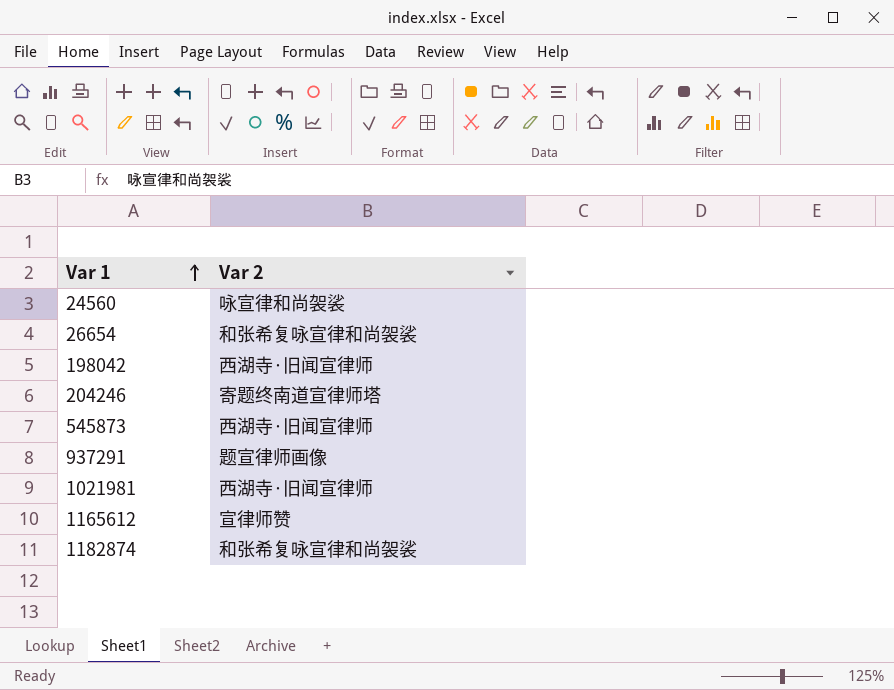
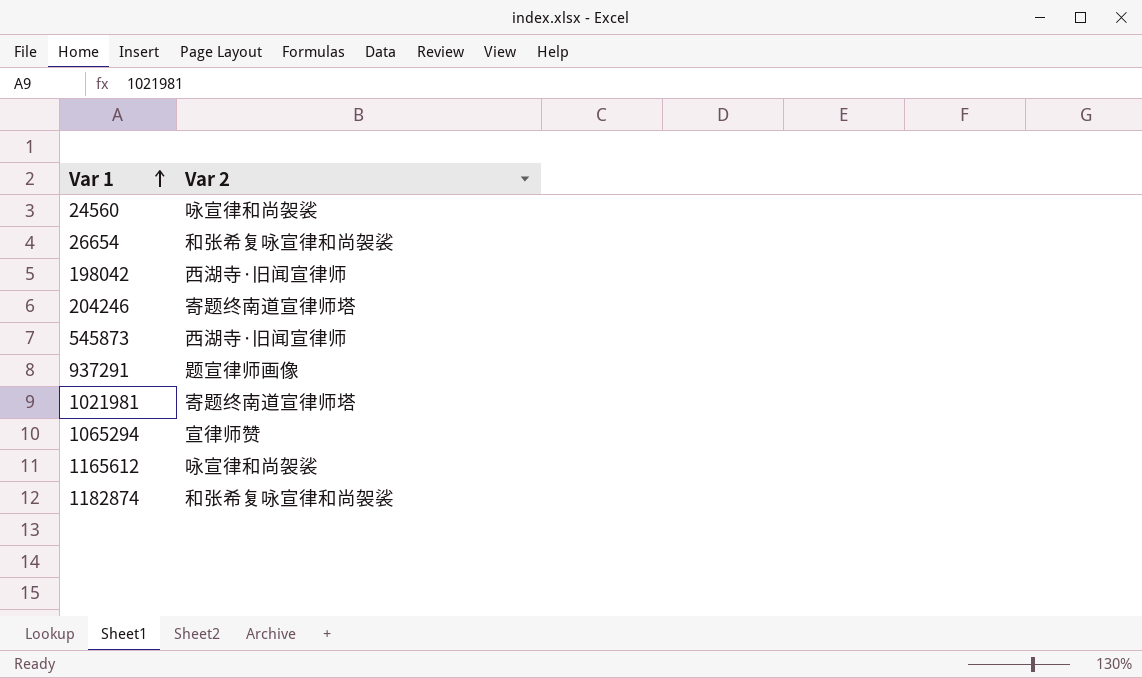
1021981 | Var 2: 西湖寺·旧闻宣律师 -> 寄题终南道宣律师塔
row 1065294: none -> 宣律师赞
1165612 | Var 2: 宣律师赞 -> 咏宣律和尚袈裟

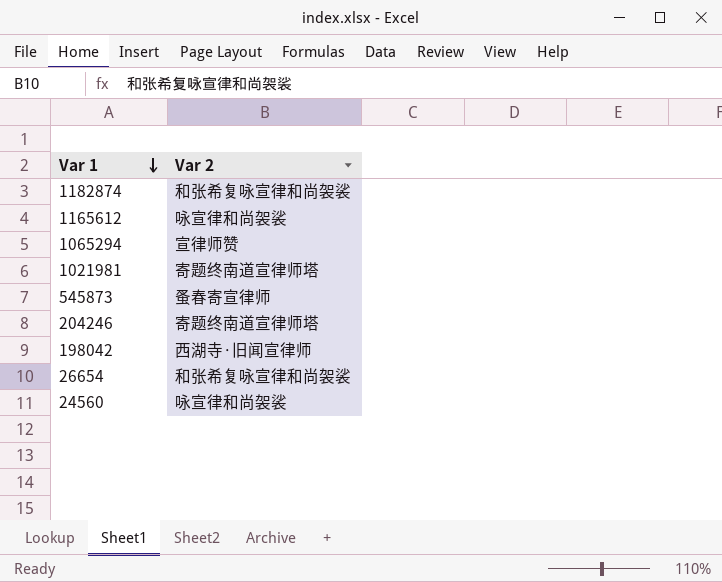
row order: Var 1 ascending -> Var 1 descending
row 937291: 题宣律师画像 -> none
545873 | Var 2: 西湖寺·旧闻宣律师 -> 蚤春寄宣律师

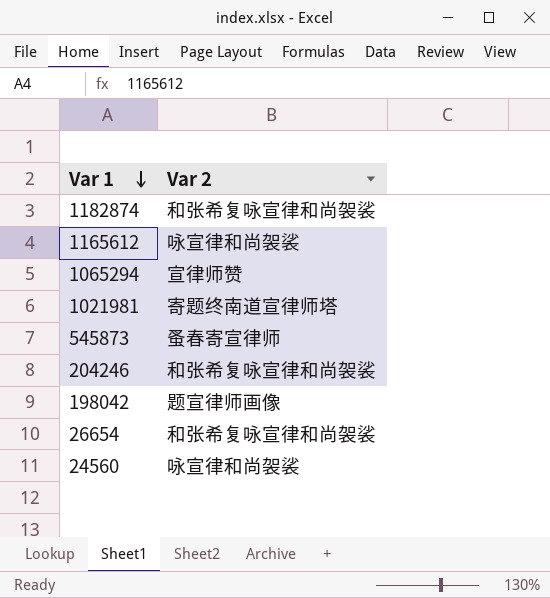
204246 | Var 2: 寄题终南道宣律师塔 -> 和张希复咏宣律和尚袈裟
198042 | Var 2: 西湖寺·旧闻宣律师 -> 题宣律师画像

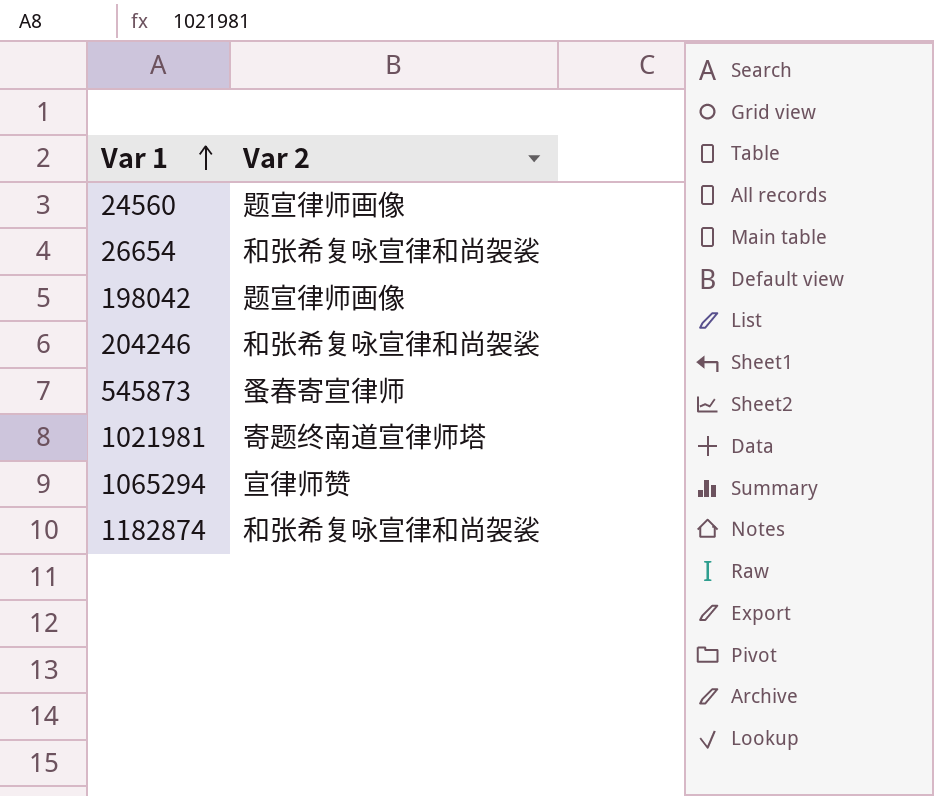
row order: Var 1 descending -> Var 1 ascending
row 1165612: 咏宣律和尚袈裟 -> none
24560 | Var 2: 咏宣律和尚袈裟 -> 题宣律师画像

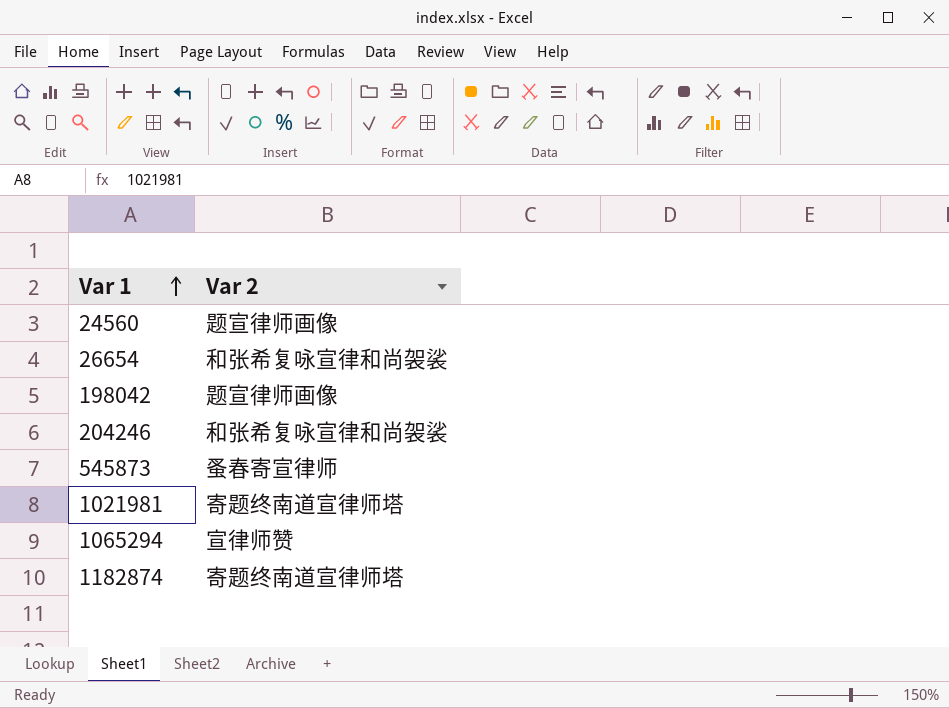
1182874 | Var 2: 和张希复咏宣律和尚袈裟 -> 寄题终南道宣律师塔

